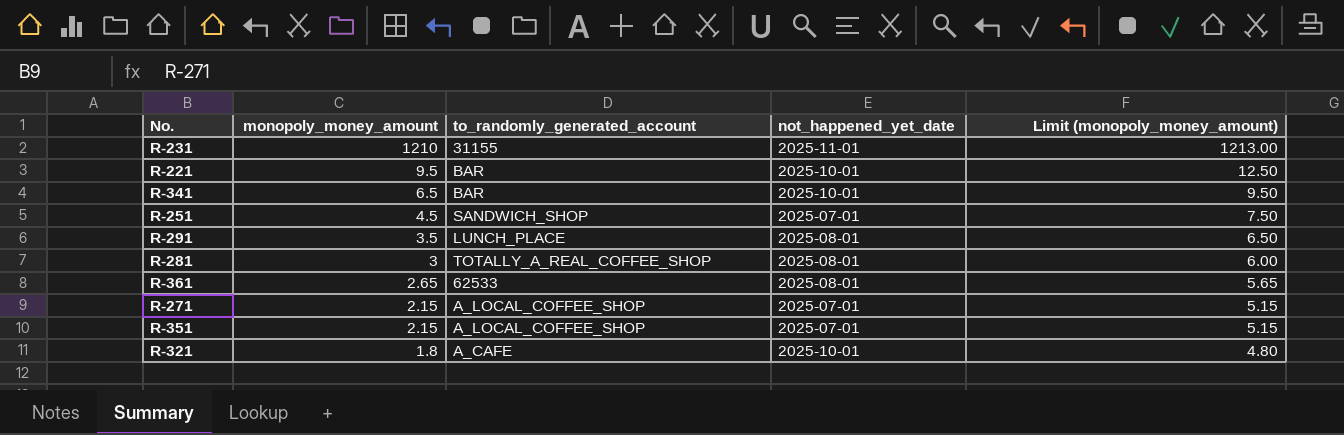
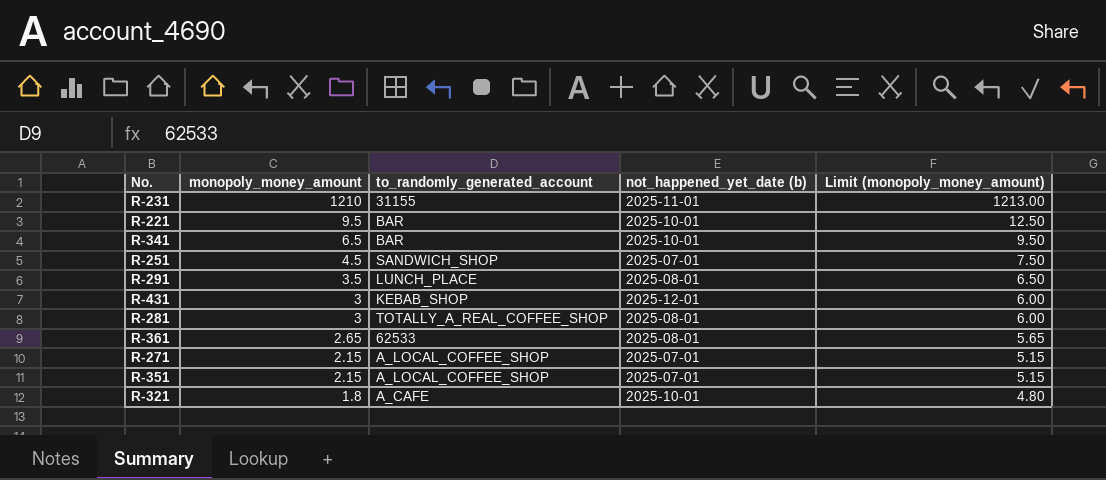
column name: not_happened_yet_date -> not_happened_yet_date (b)
row R-431: none -> 3 | KEBAB_SHOP | 2025-12-01 | 6.00

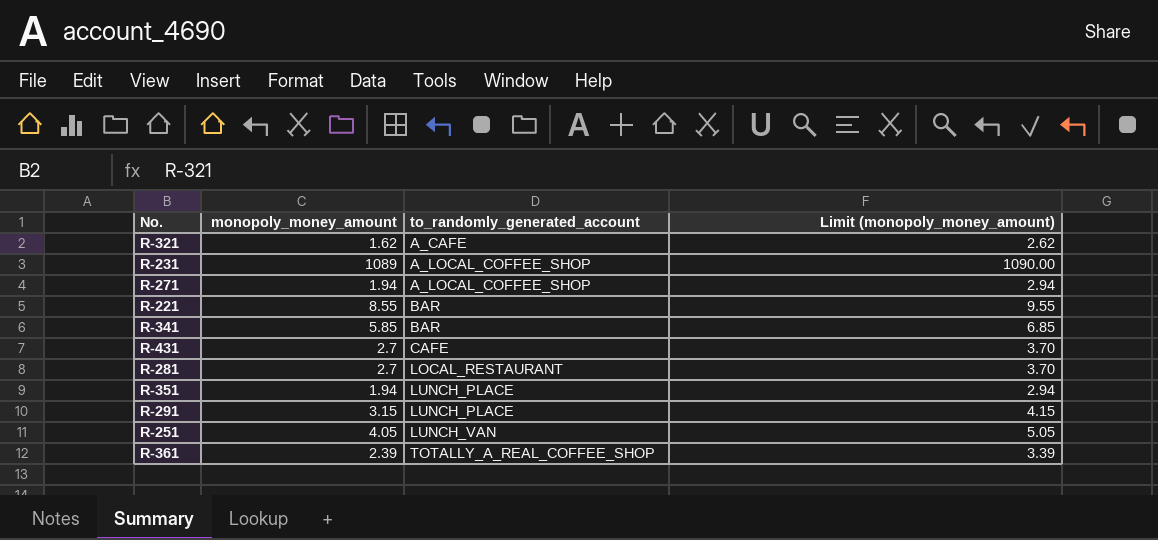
row order: monopoly_money_amount descending -> to_randomly_generated_account ascending
column not_happened_yet_date (b) | position: 4 -> none
column Limit (monopoly_money_amount) | formula: [monopoly_money_amount] + 3 -> [monopoly_money_amount] + 1
R-321 | monopoly_money_amount: 1.8 -> 1.62
R-231 | monopoly_money_amount: 1210 -> 1089
R-231 | to_randomly_generated_account: 31155 -> A_LOCAL_COFFEE_SHOP
R-271 | monopoly_money_amount: 2.15 -> 1.94
R-221 | monopoly_money_amount: 9.5 -> 8.55
R-341 | monopoly_money_amount: 6.5 -> 5.85
R-431 | monopoly_money_amount: 3 -> 2.7
R-431 | to_randomly_generated_account: KEBAB_SHOP -> CAFE
R-281 | monopoly_money_amount: 3 -> 2.7
R-281 | to_randomly_generated_account: TOTALLY_A_REAL_COFFEE_SHOP -> LOCAL_RESTAURANT
R-351 | monopoly_money_amount: 2.15 -> 1.94
R-351 | to_randomly_generated_account: A_LOCAL_COFFEE_SHOP -> LUNCH_PLACE
R-291 | monopoly_money_amount: 3.5 -> 3.15
R-251 | monopoly_money_amount: 4.5 -> 4.05
R-251 | to_randomly_generated_account: SANDWICH_SHOP -> LUNCH_VAN
R-361 | monopoly_money_amount: 2.65 -> 2.39
R-361 | to_randomly_generated_account: 62533 -> TOTALLY_A_REAL_COFFEE_SHOP

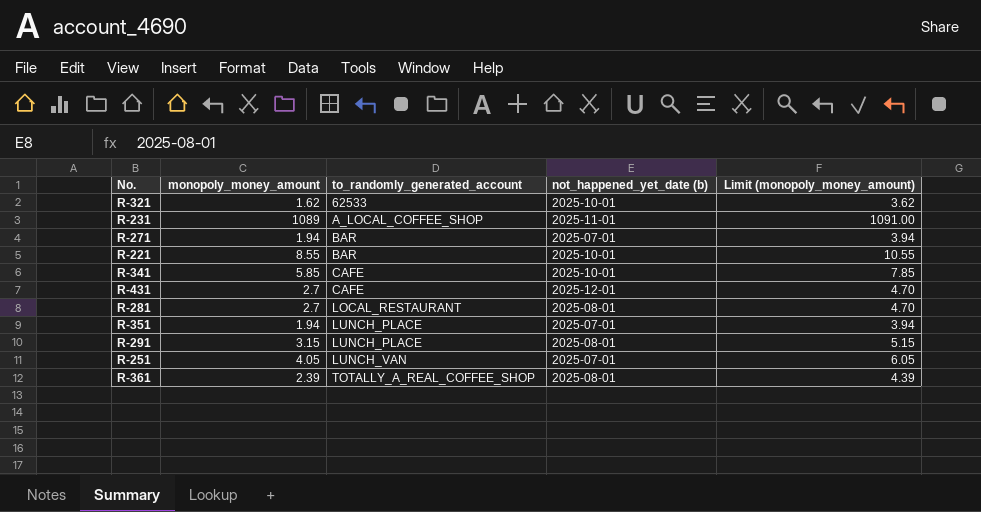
column not_happened_yet_date (b) | position: none -> 4
column Limit (monopoly_money_amount) | formula: [monopoly_money_amount] + 1 -> [monopoly_money_amount] + 2
R-321 | to_randomly_generated_account: A_CAFE -> 62533
R-271 | to_randomly_generated_account: A_LOCAL_COFFEE_SHOP -> BAR
R-341 | to_randomly_generated_account: BAR -> CAFE

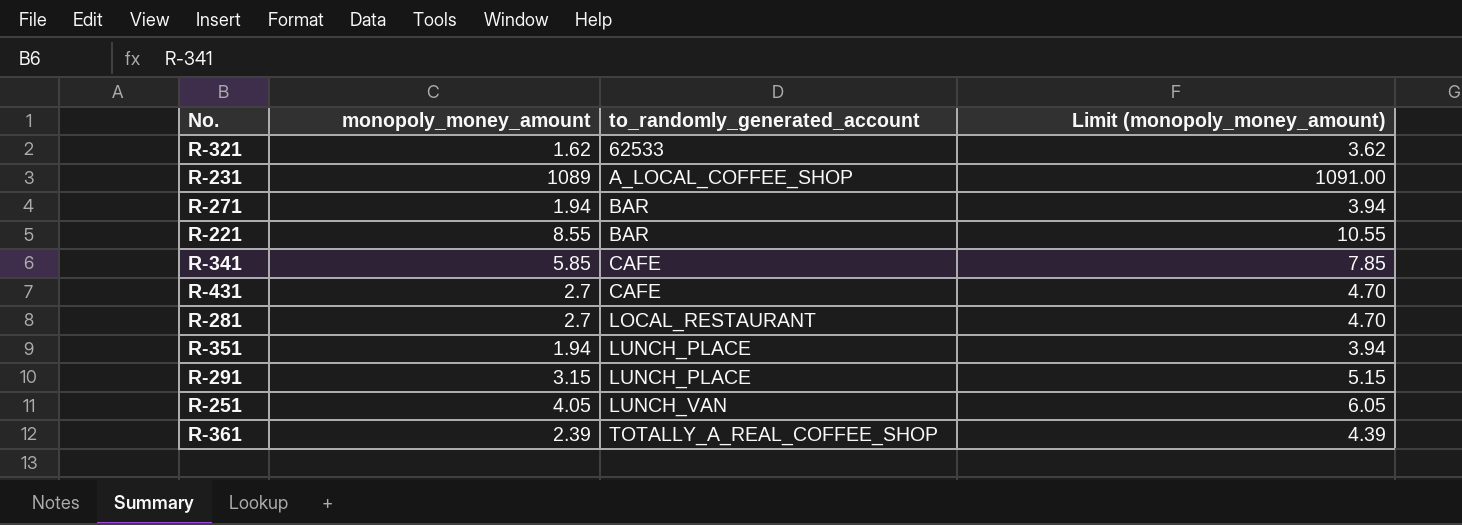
column not_happened_yet_date (b) | position: 4 -> none

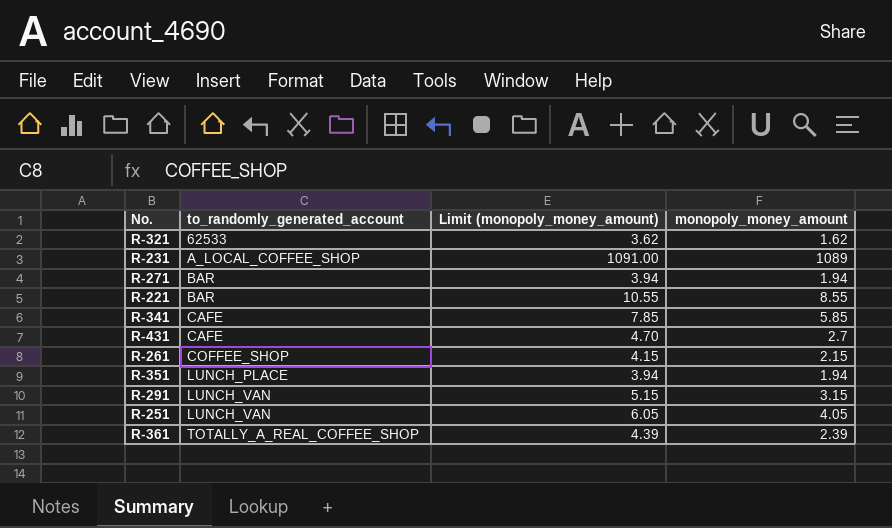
column monopoly_money_amount | position: 2 -> 4
row R-281: 2.7 | LOCAL_RESTAURANT | 4.70 -> none
row R-261: none -> COFFEE_SHOP | 4.15 | 2.15
R-291 | to_randomly_generated_account: LUNCH_PLACE -> LUNCH_VAN

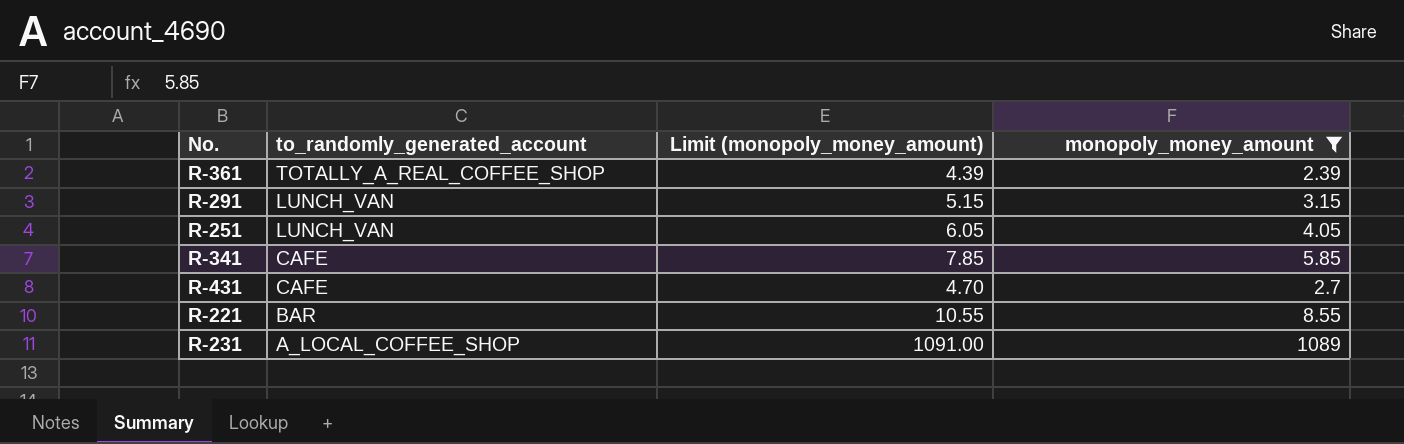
filter: none -> monopoly_money_amount >= 2.39
row order: to_randomly_generated_account ascending -> to_randomly_generated_account descending

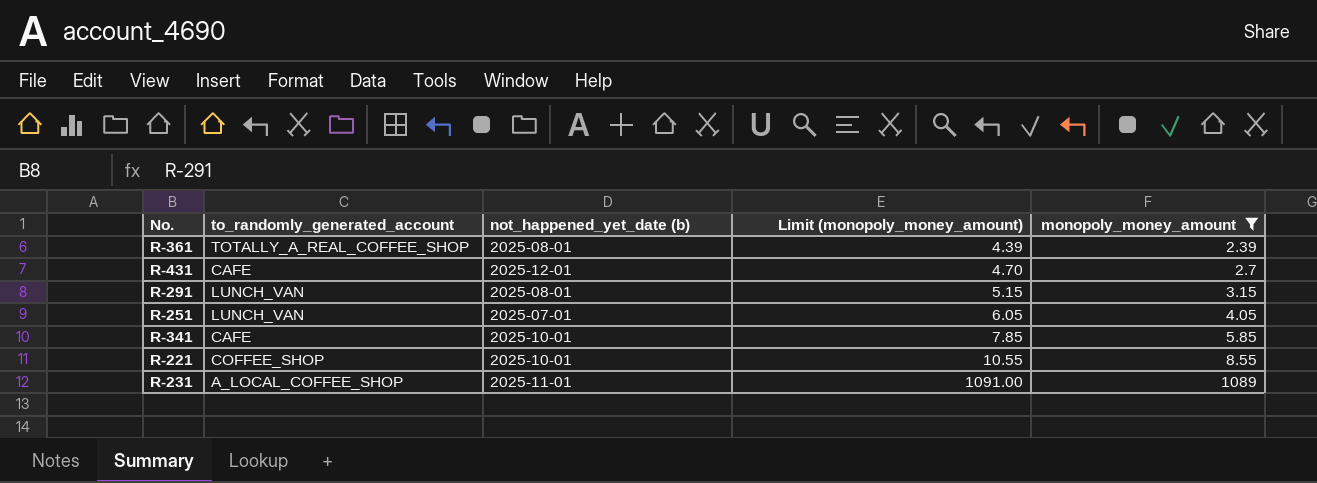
row order: to_randomly_generated_account descending -> Limit (monopoly_money_amount) ascending
column not_happened_yet_date (b) | position: none -> 3
R-221 | to_randomly_generated_account: BAR -> COFFEE_SHOP

